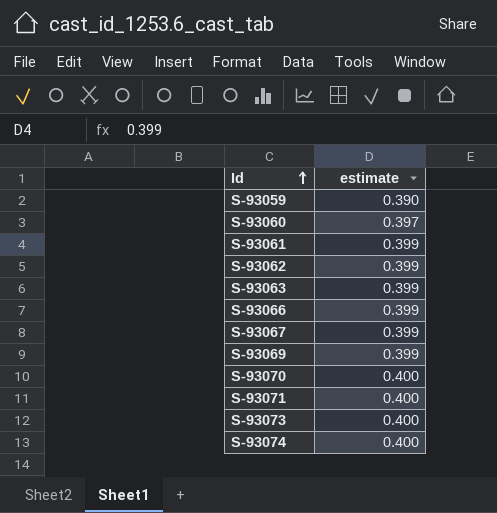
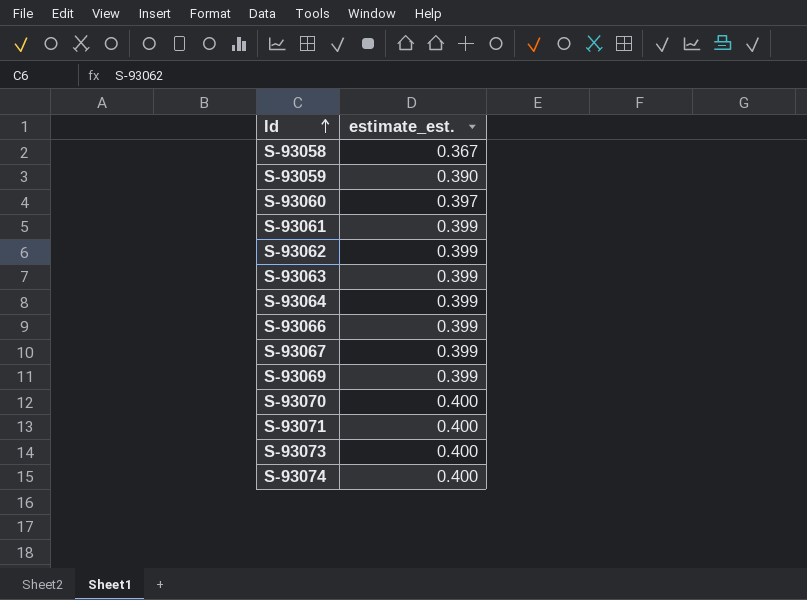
column name: estimate -> estimate_est.
row S-93058: none -> 0.367
row S-93064: none -> 0.399

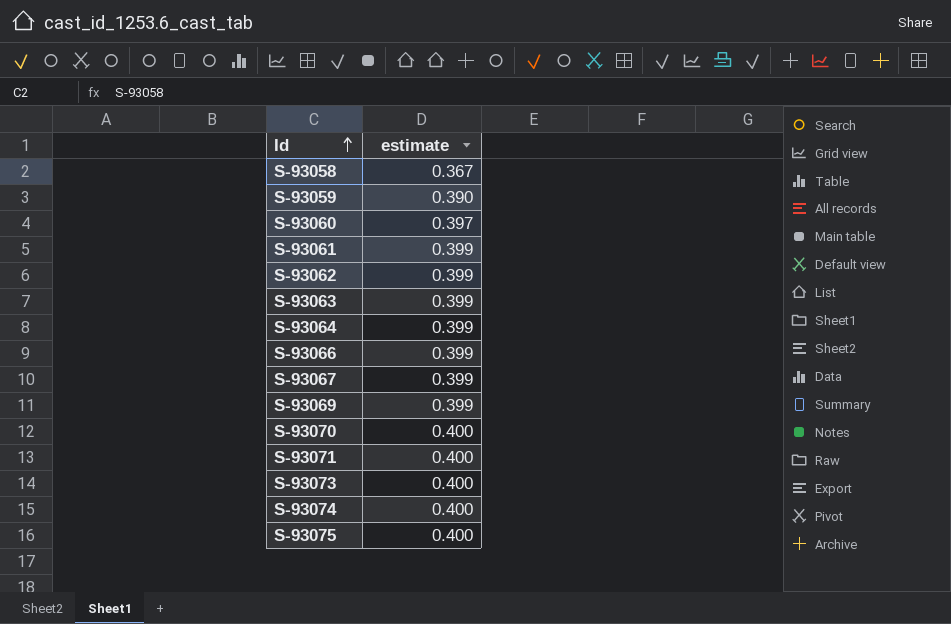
column name: estimate_est. -> estimate
row S-93075: none -> 0.400

